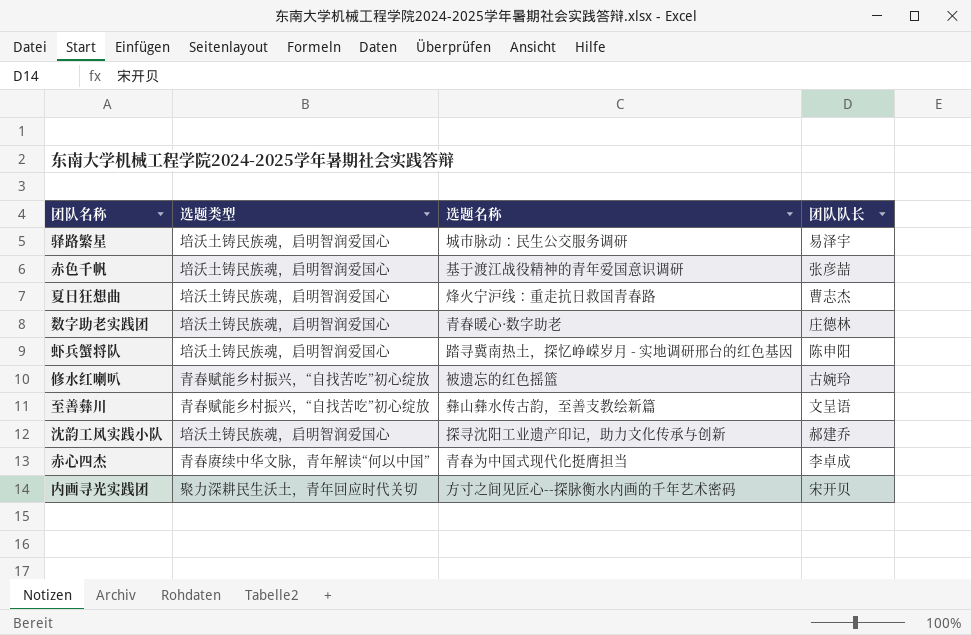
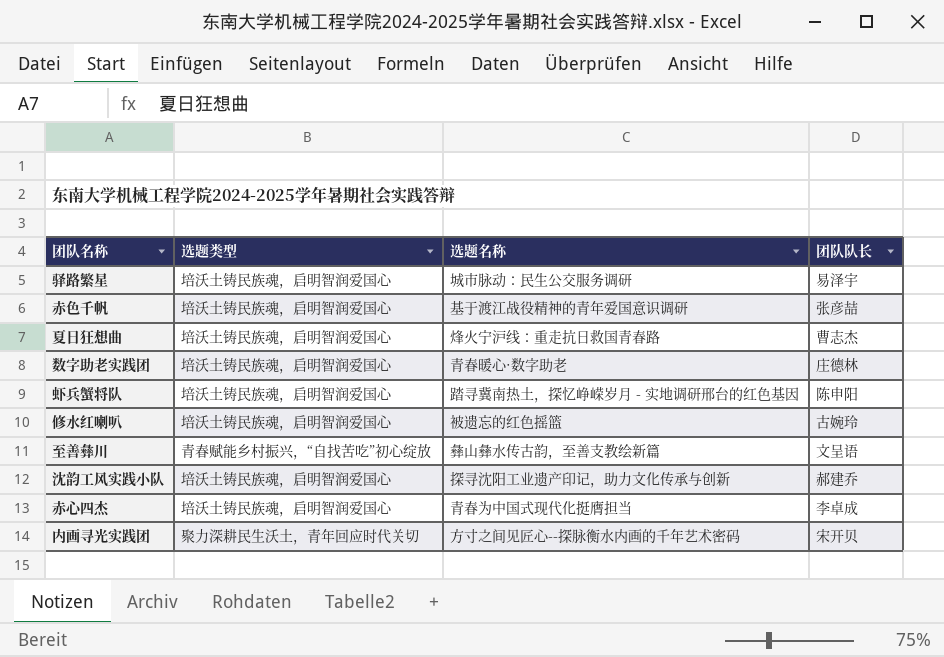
修水红喇叭 | 选题类型: 青春赋能乡村振兴，“自找苦吃”初心绽放 -> 培沃土铸民族魂，启明智润爱国心
赤心四杰 | 选题类型: 青春赓续中华文脉，青年解读“何以中国” -> 培沃土铸民族魂，启明智润爱国心

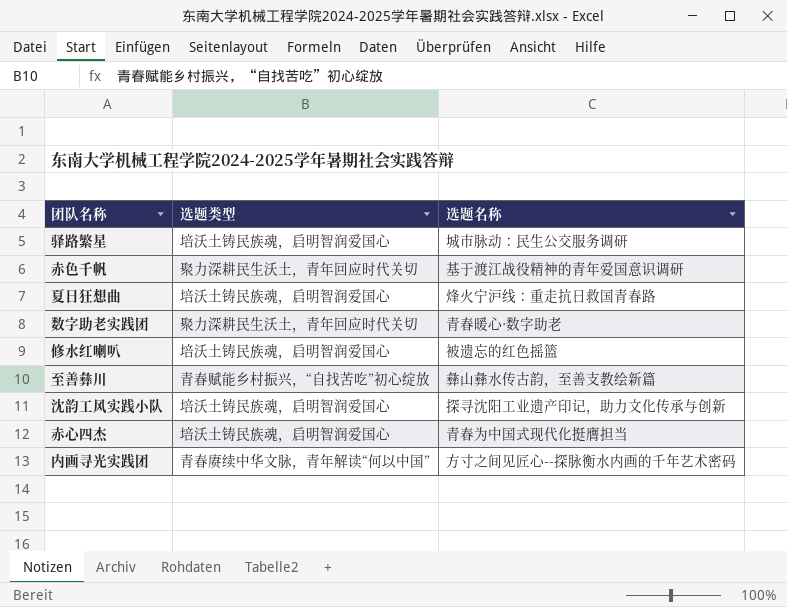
column 团队队长 | position: 4 -> none
row 虾兵蟹将队: 培沃土铸民族魂，启明智润爱国心 | 踏寻冀南热土，探忆峥嵘岁月 - 实地调研邢台的红色基因 | 陈申阳 -> none
赤色千帆 | 选题类型: 培沃土铸民族魂，启明智润爱国心 -> 聚力深耕民生沃土，青年回应时代关切
数字助老实践团 | 选题类型: 培沃土铸民族魂，启明智润爱国心 -> 聚力深耕民生沃土，青年回应时代关切
内画寻光实践团 | 选题类型: 聚力深耕民生沃土，青年回应时代关切 -> 青春赓续中华文脉，青年解读“何以中国”

